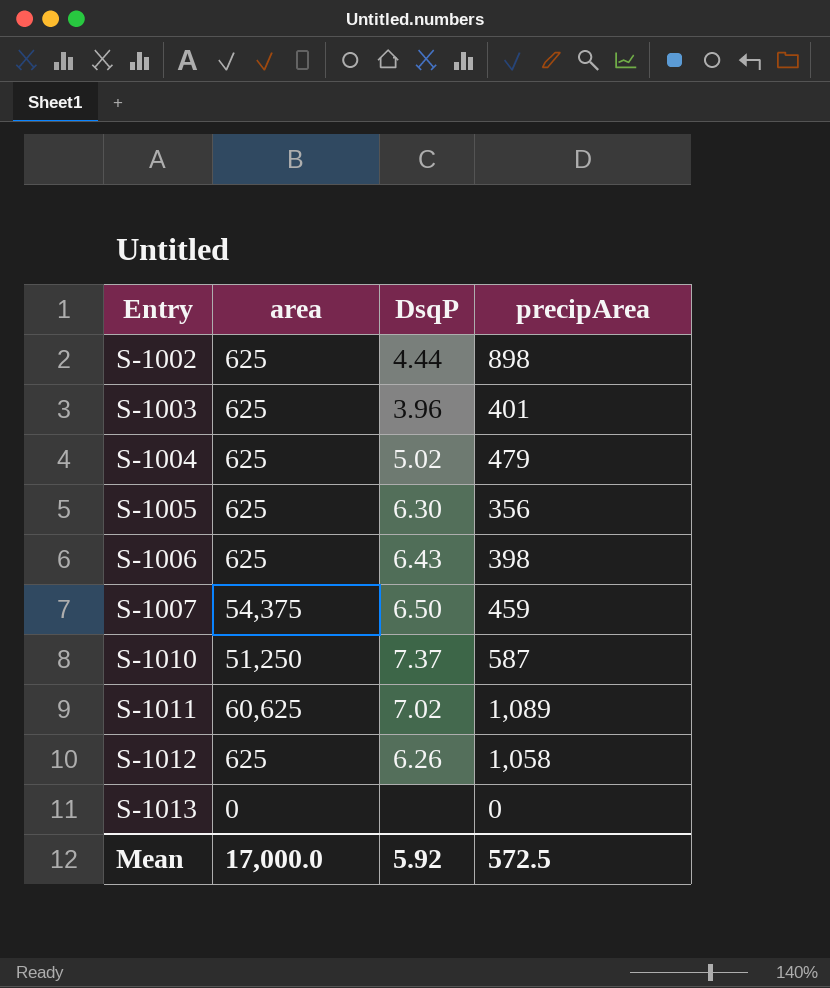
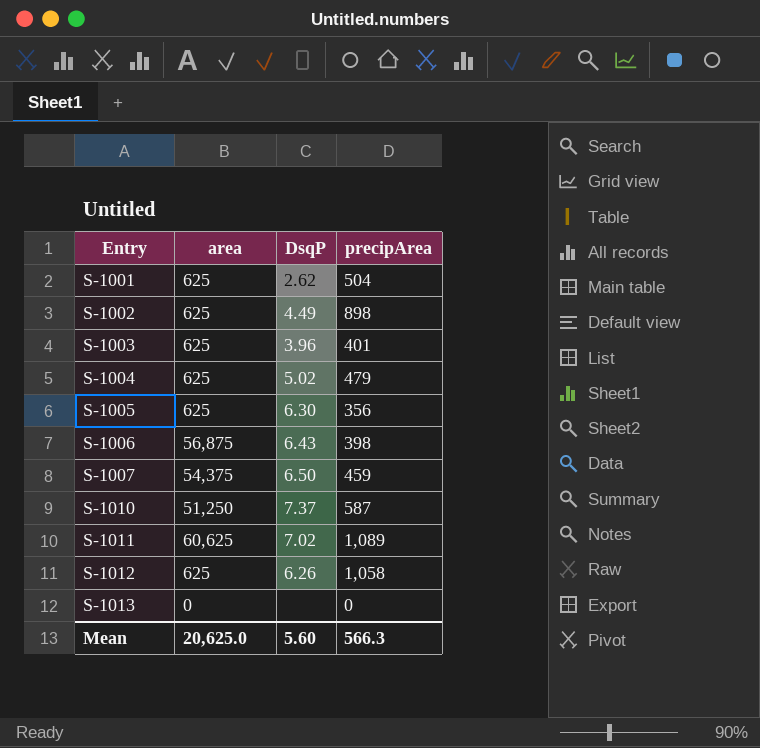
row S-1001: none -> 625 | 2.62 | 504
S-1002 | DsqP: 4.44 -> 4.49
S-1006 | area: 625 -> 56,875
Mean | area: 17,000.0 -> 20,625.0
Mean | DsqP: 5.92 -> 5.60
Mean | precipArea: 572.5 -> 566.3

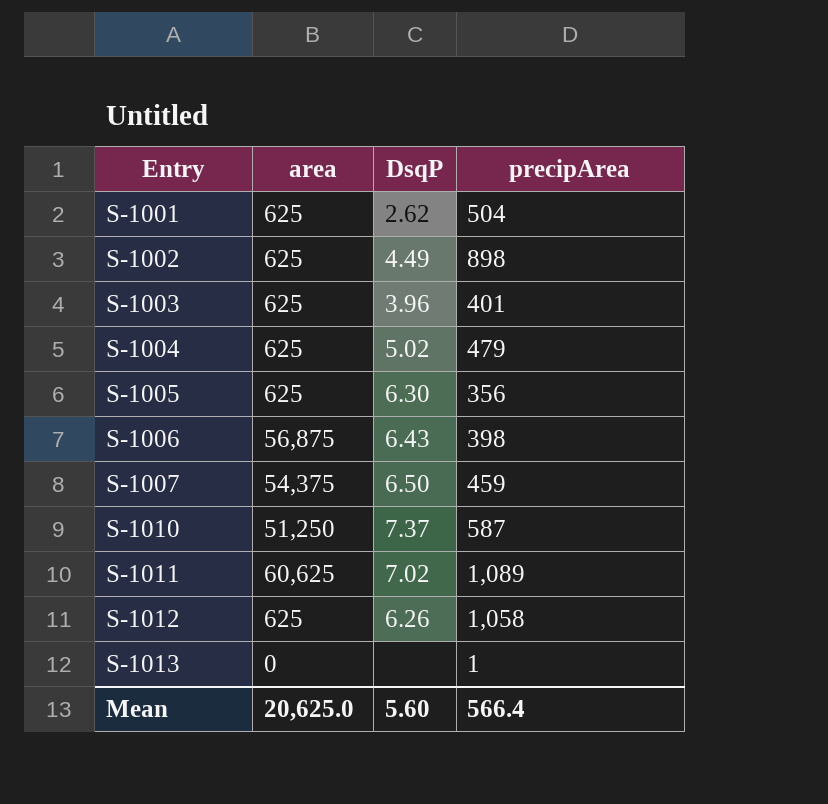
S-1013 | precipArea: 0 -> 1
Mean | precipArea: 566.3 -> 566.4

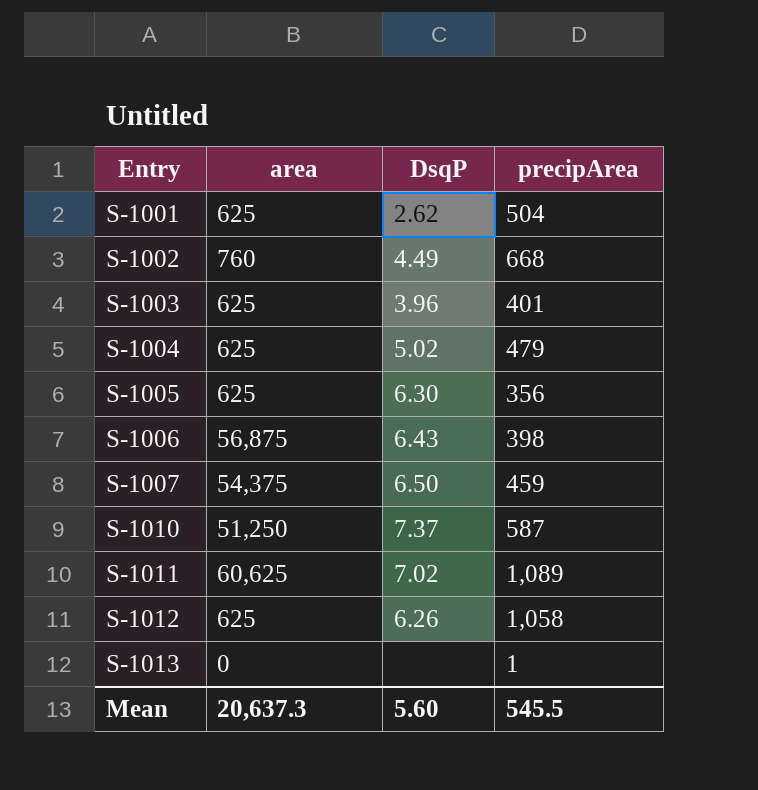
S-1002 | area: 625 -> 760
S-1002 | precipArea: 898 -> 668
Mean | area: 20,625.0 -> 20,637.3
Mean | precipArea: 566.4 -> 545.5

